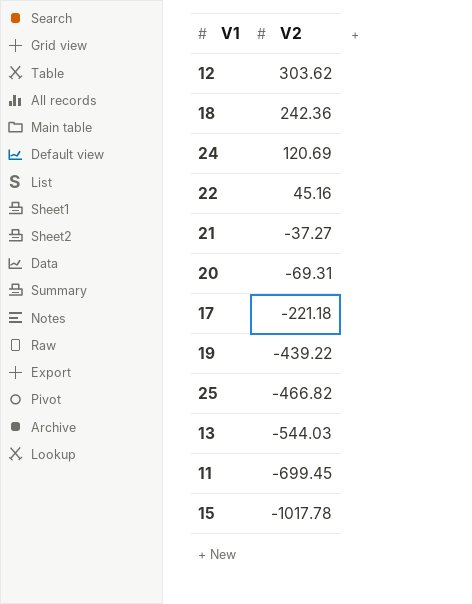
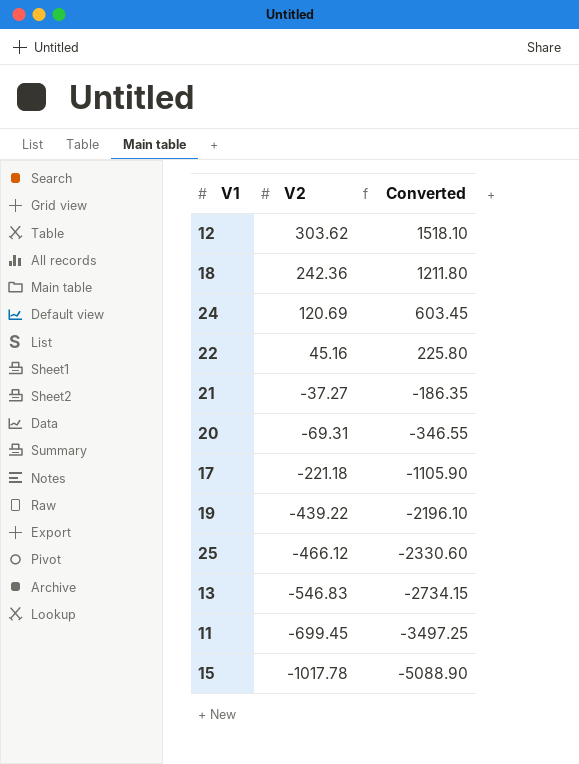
column Converted | formula: none -> [V2] * 5
25 | V2: -466.82 -> -466.12
13 | V2: -544.03 -> -546.83

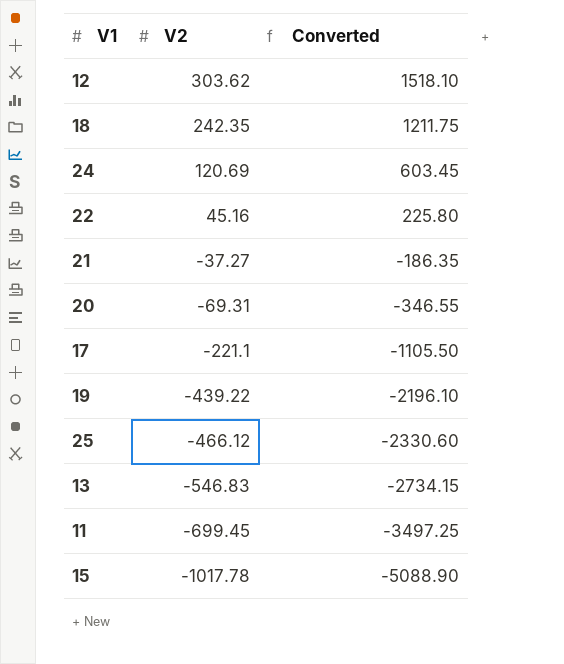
18 | V2: 242.36 -> 242.35
18 | Converted: 1211.80 -> 1211.75
17 | V2: -221.18 -> -221.1
17 | Converted: -1105.90 -> -1105.50

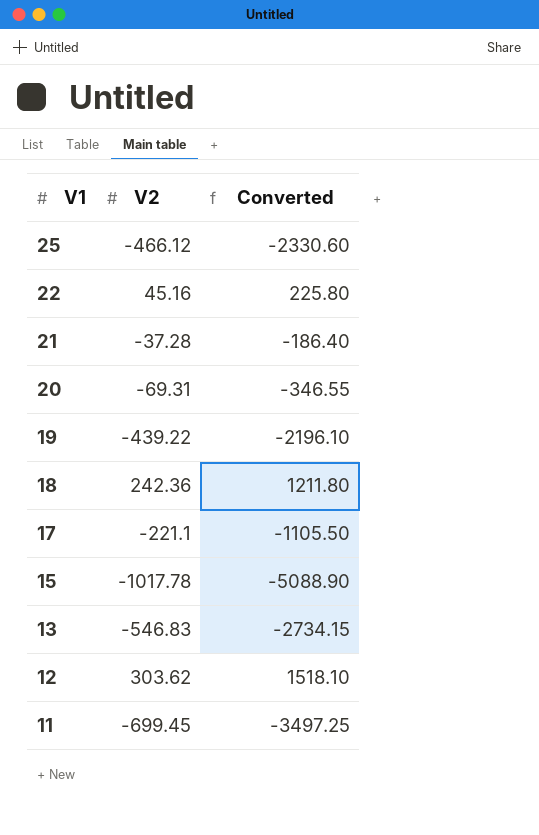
row order: V2 descending -> V1 descending
row 24: 120.69 | 603.45 -> none
21 | V2: -37.27 -> -37.28
21 | Converted: -186.35 -> -186.40
18 | V2: 242.35 -> 242.36
18 | Converted: 1211.75 -> 1211.80

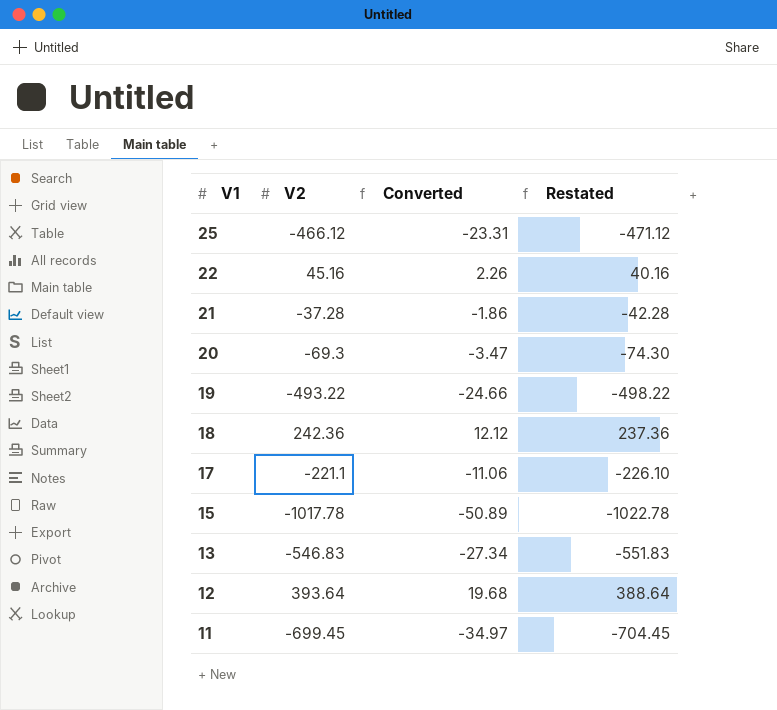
column Converted | formula: [V2] * 5 -> [V2] * 0.05
column Restated | formula: none -> [V2] - 5
20 | V2: -69.31 -> -69.3
19 | V2: -439.22 -> -493.22
12 | V2: 303.62 -> 393.64

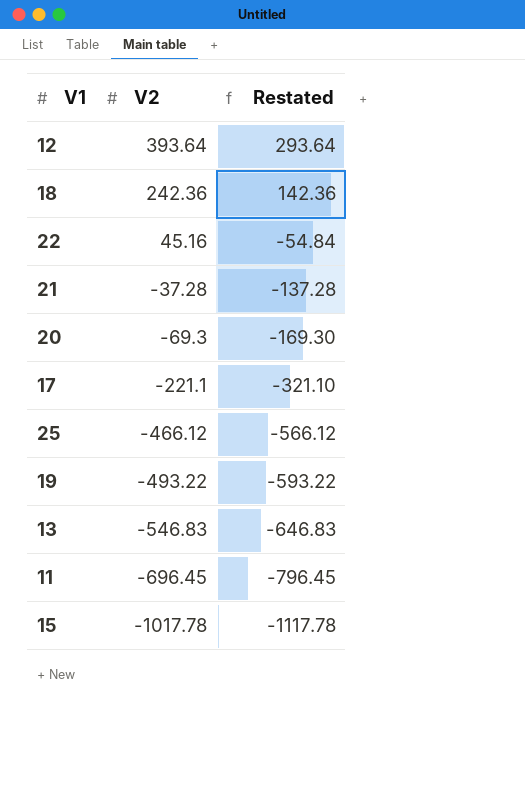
row order: V1 descending -> V2 descending
column Converted | formula: [V2] * 0.05 -> none
column Restated | formula: [V2] - 5 -> [V2] - 100
11 | V2: -699.45 -> -696.45

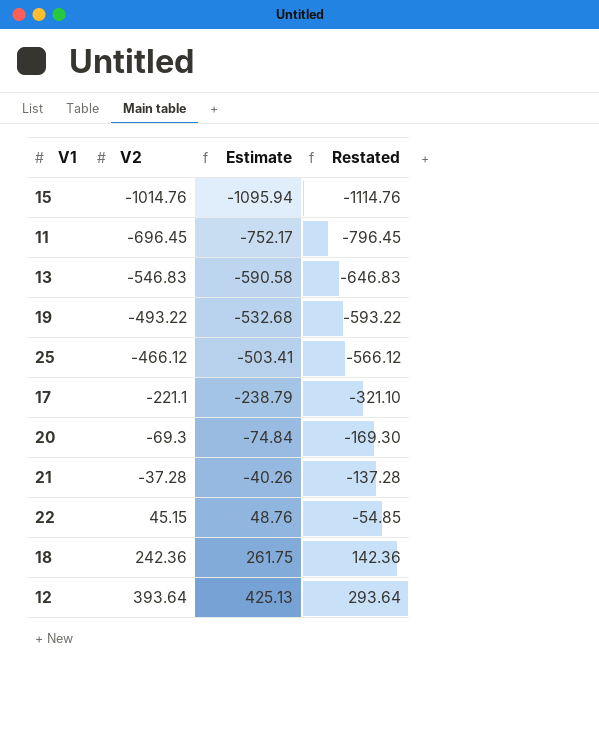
row order: V2 descending -> V2 ascending
column Estimate | formula: none -> [V2] * 1.08
15 | V2: -1017.78 -> -1014.76
15 | Restated: -1117.78 -> -1114.76
22 | V2: 45.16 -> 45.15
22 | Restated: -54.84 -> -54.85

